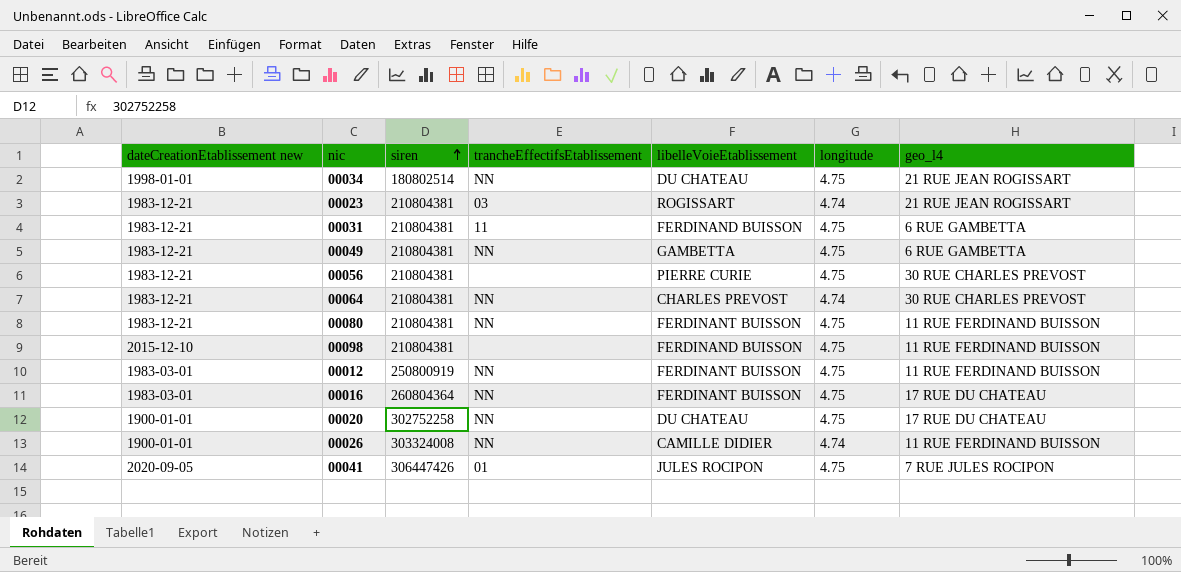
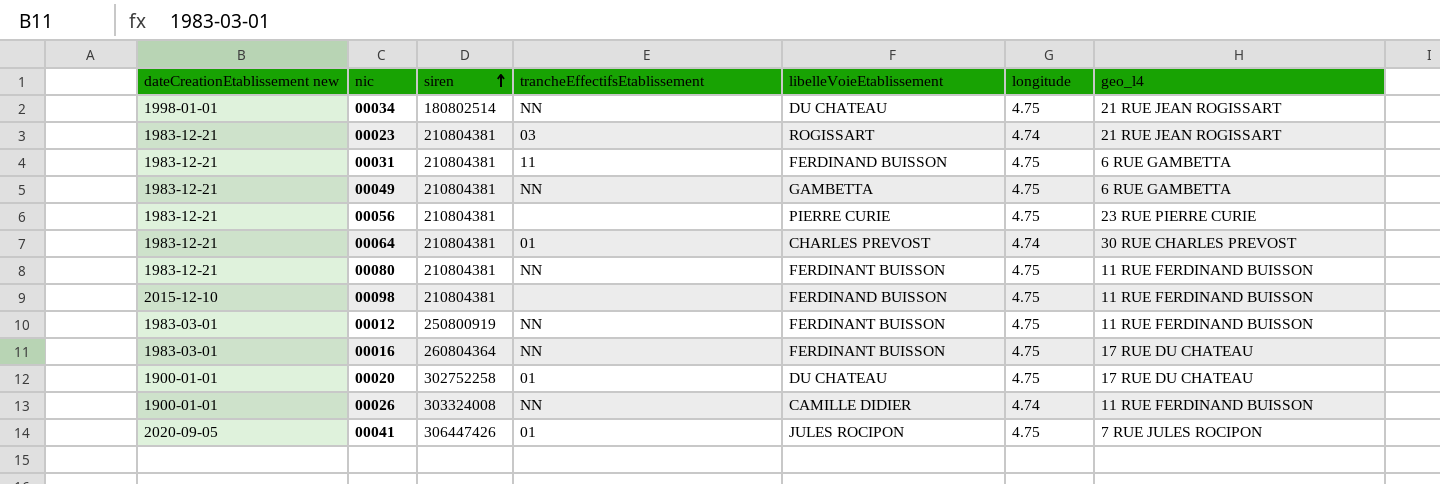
00056 | geo_l4: 30 RUE CHARLES PREVOST -> 23 RUE PIERRE CURIE
00064 | trancheEffectifsEtablissement: NN -> 01
00020 | trancheEffectifsEtablissement: NN -> 01

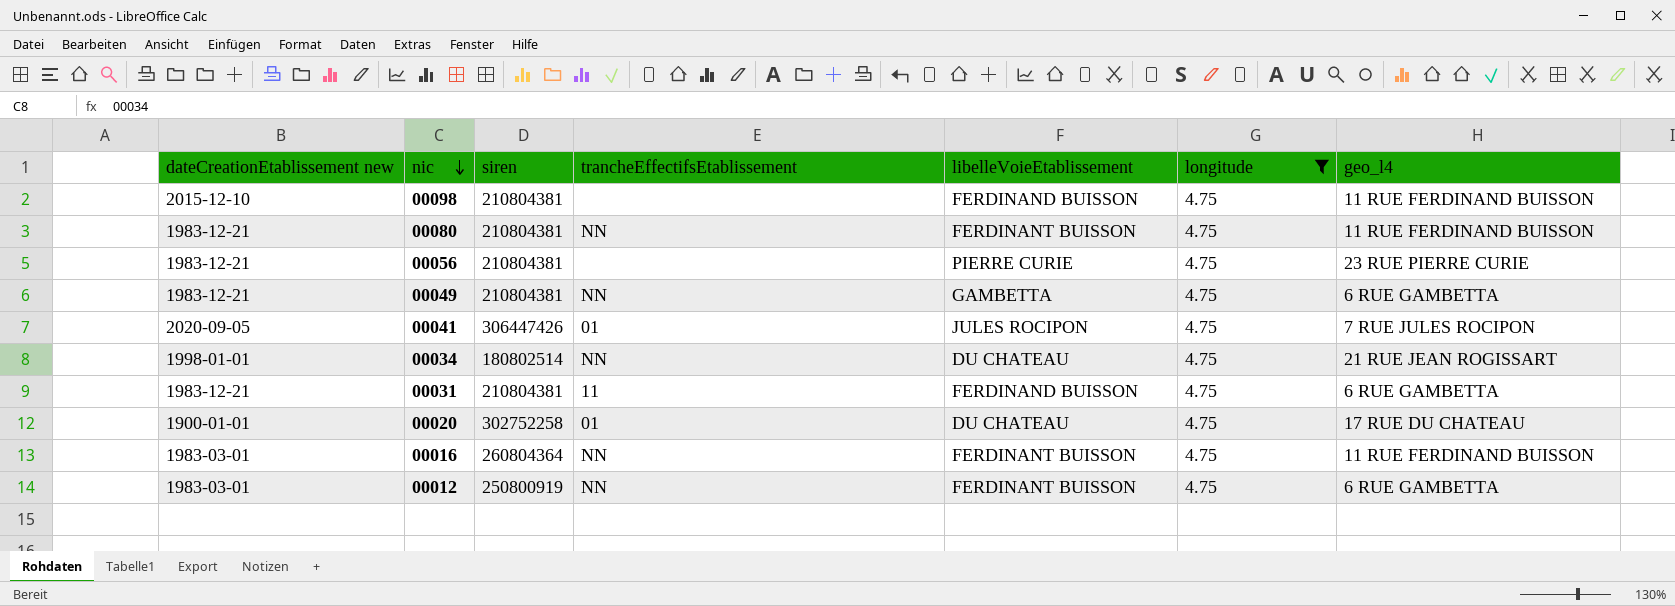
filter: none -> longitude = 4.75
row order: siren ascending -> nic descending
00016 | geo_l4: 17 RUE DU CHATEAU -> 11 RUE FERDINAND BUISSON
00012 | geo_l4: 11 RUE FERDINAND BUISSON -> 6 RUE GAMBETTA

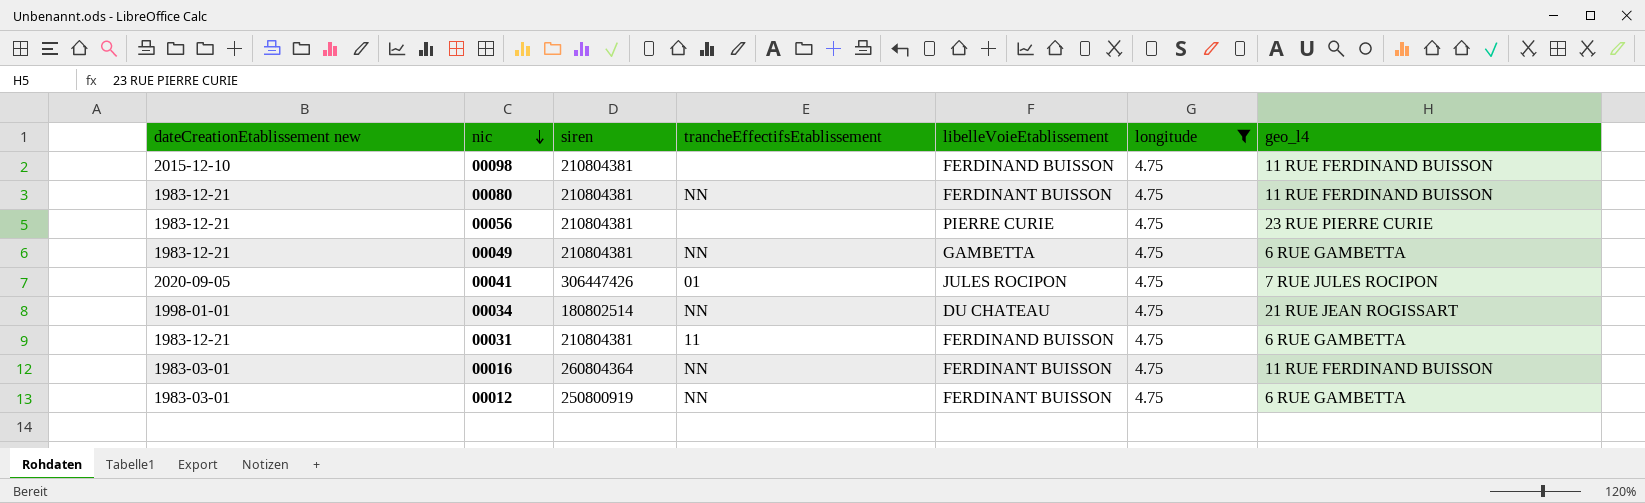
row 00020: 1900-01-01 | 302752258 | 01 | DU CHATEAU | 4.75 | 17 RUE DU CHATEAU -> none

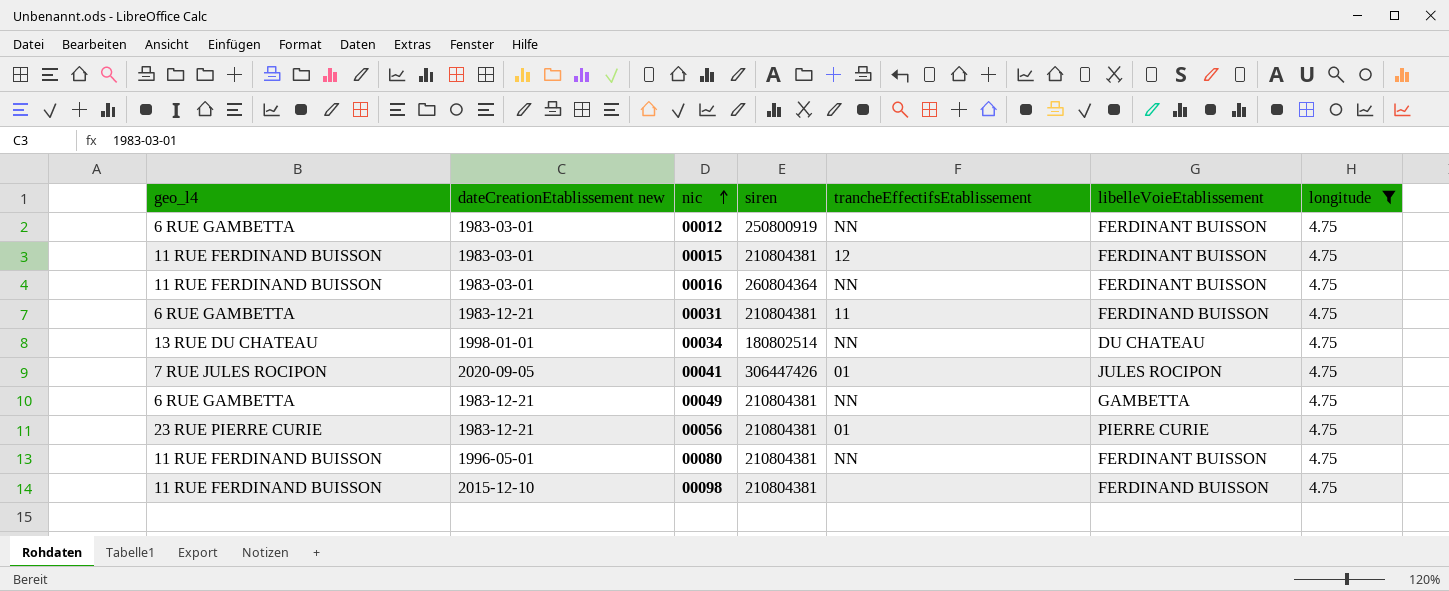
row order: nic descending -> nic ascending
column geo_l4 | position: 7 -> 1
row 00015: none -> 11 RUE FERDINAND BUISSON | 1983-03-01 | 210804381 | 12 | FERDINANT BUISSON | 4.75
00034 | geo_l4: 21 RUE JEAN ROGISSART -> 13 RUE DU CHATEAU
00056 | trancheEffectifsEtablissement: none -> 01
00080 | dateCreationEtablissement new: 1983-12-21 -> 1996-05-01

